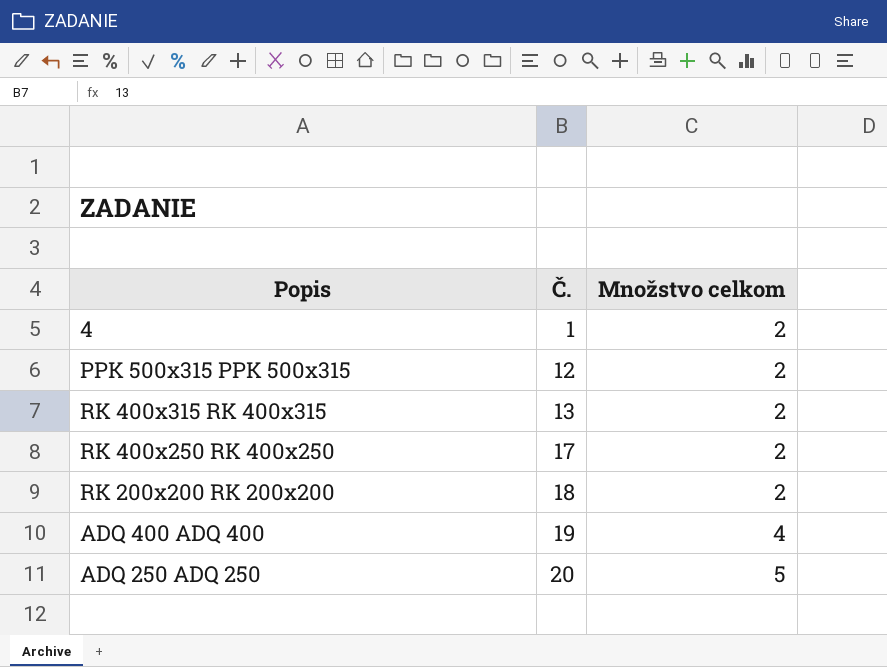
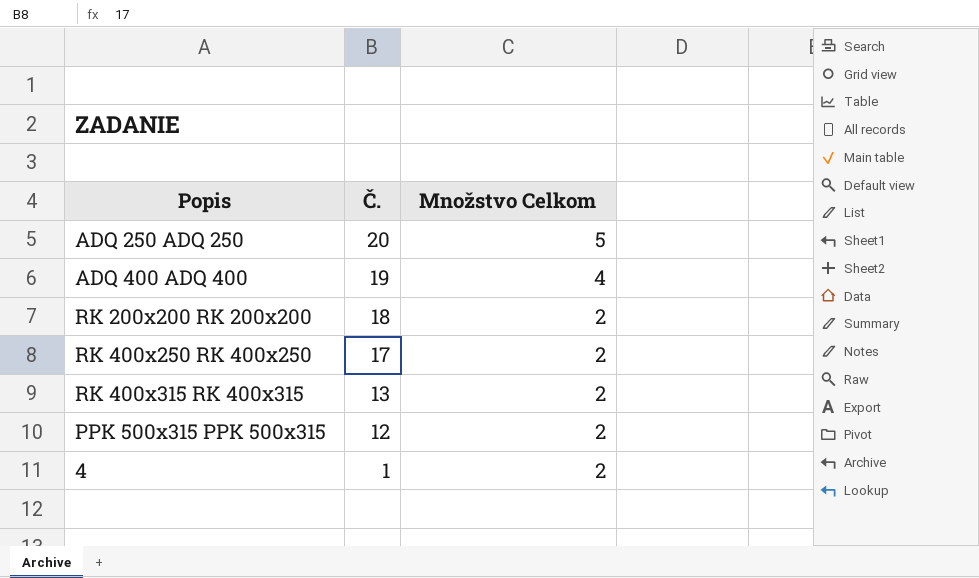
row order: Č. ascending -> Č. descending
column name: Množstvo celkom -> Množstvo Celkom

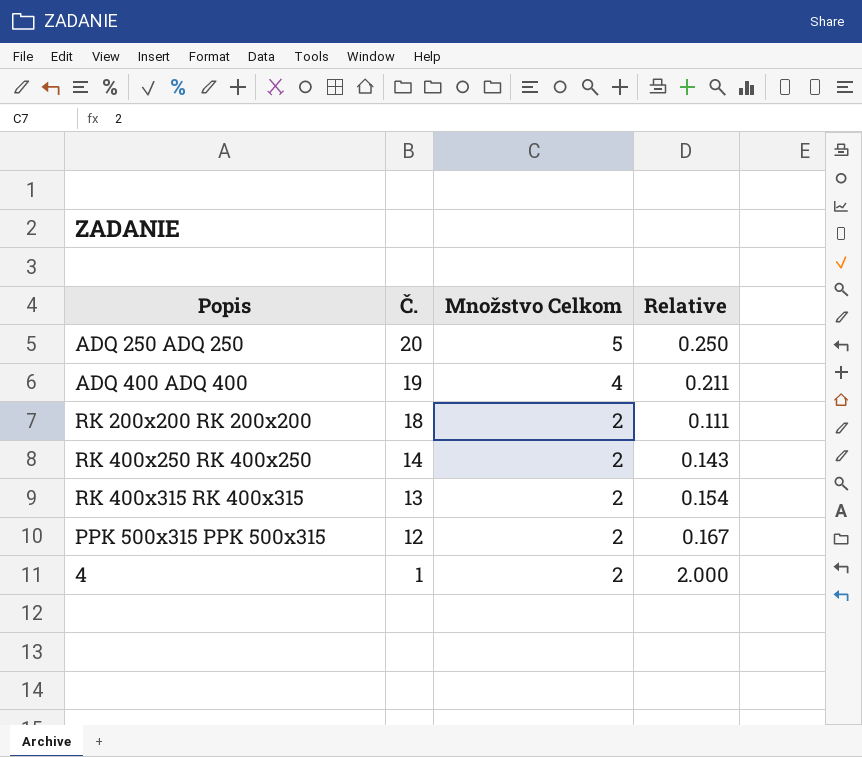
column Relative | formula: none -> [Množstvo Celkom] / [Č.]
RK 400x250 RK 400x250 | Č.: 17 -> 14

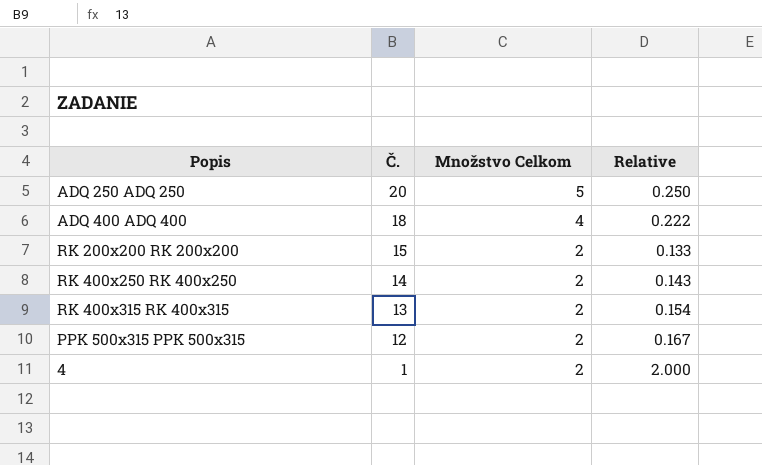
ADQ 400 ADQ 400 | Č.: 19 -> 18
ADQ 400 ADQ 400 | Relative: 0.211 -> 0.222
RK 200x200 RK 200x200 | Č.: 18 -> 15
RK 200x200 RK 200x200 | Relative: 0.111 -> 0.133

